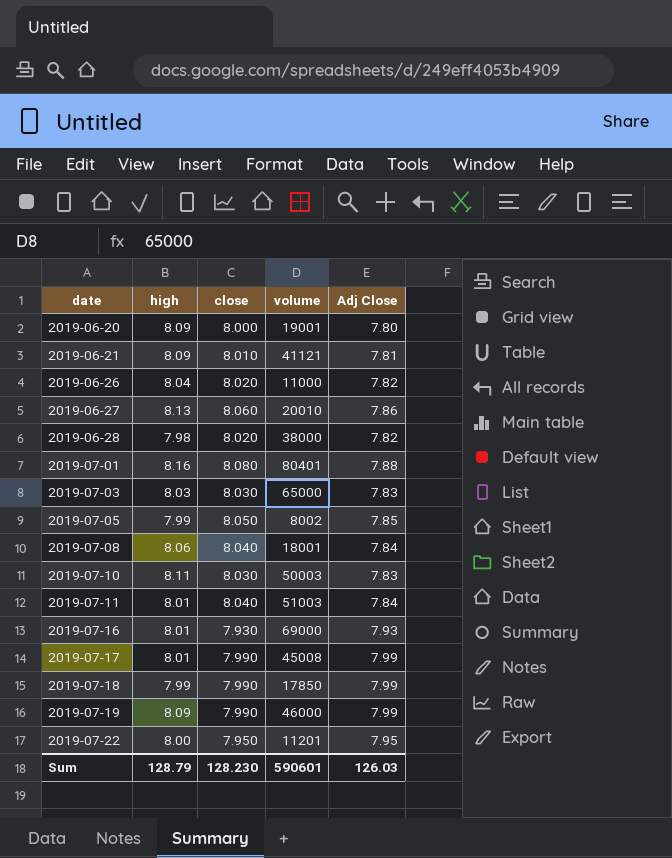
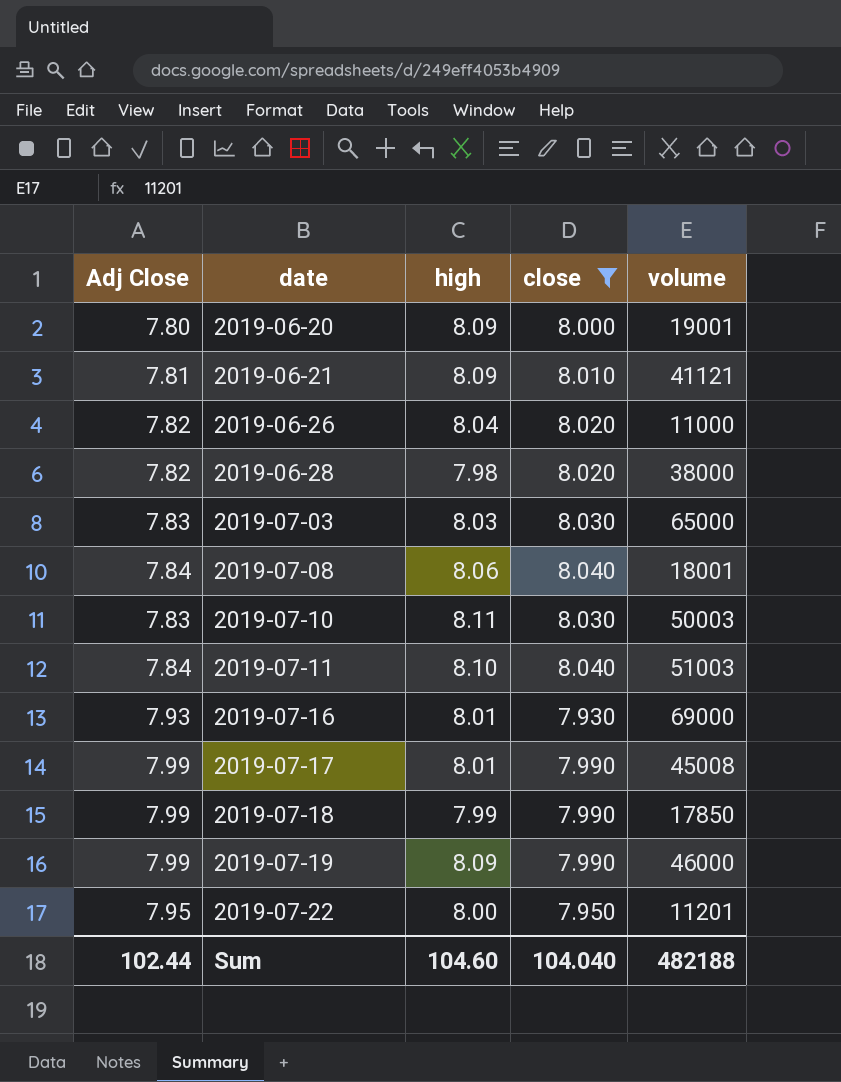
filter: none -> close <= 8.040
column Adj Close | position: 5 -> 1
2019-07-11 | high: 8.01 -> 8.10
Sum | Adj Close: 126.03 -> 102.44
Sum | high: 128.79 -> 104.60
Sum | close: 128.230 -> 104.040
Sum | volume: 590601 -> 482188

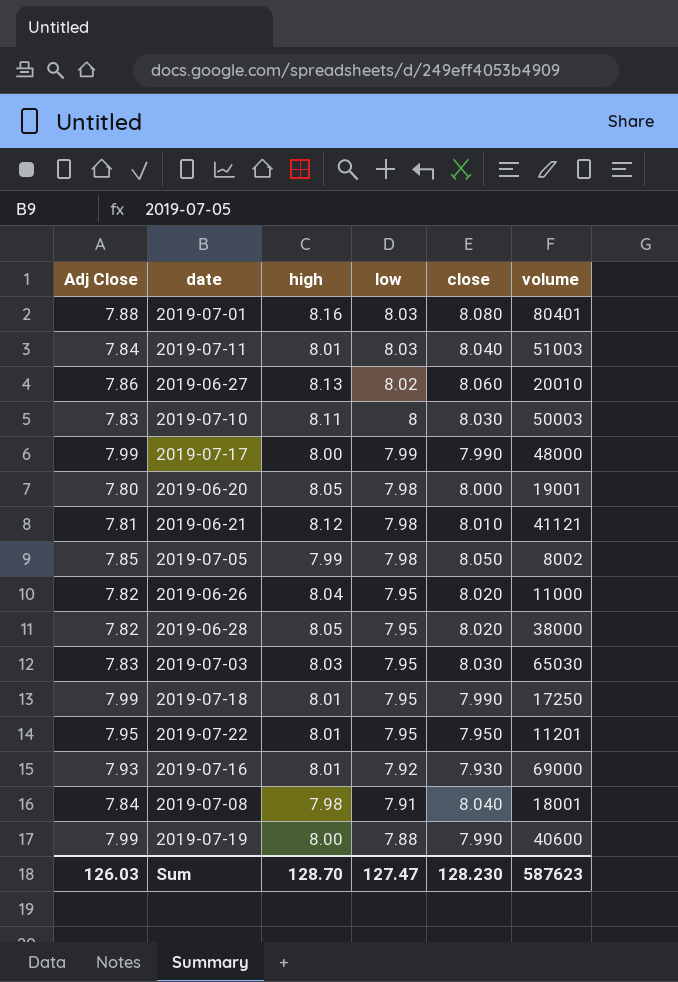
filter: close <= 8.040 -> none
row order: date ascending -> low descending
column low | position: none -> 4
2019-07-11 | high: 8.10 -> 8.01
2019-07-17 | high: 8.01 -> 8.00
2019-07-17 | volume: 45008 -> 48000
2019-06-20 | high: 8.09 -> 8.05
2019-06-21 | high: 8.09 -> 8.12
2019-06-28 | high: 7.98 -> 8.05
2019-07-03 | volume: 65000 -> 65030
2019-07-18 | high: 7.99 -> 8.01
2019-07-18 | volume: 17850 -> 17250
2019-07-22 | high: 8.00 -> 8.01
2019-07-08 | high: 8.06 -> 7.98
2019-07-19 | high: 8.09 -> 8.00
2019-07-19 | volume: 46000 -> 40600
Sum | Adj Close: 102.44 -> 126.03
Sum | high: 104.60 -> 128.70
Sum | close: 104.040 -> 128.230
Sum | volume: 482188 -> 587623

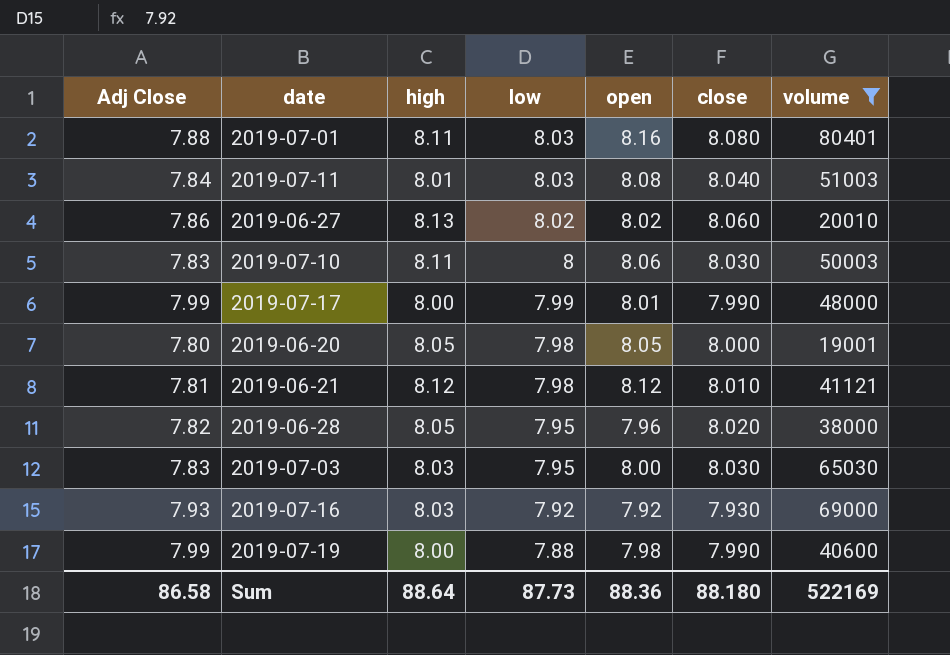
filter: none -> volume >= 19001
column open | position: none -> 5
2019-07-01 | high: 8.16 -> 8.11
2019-07-16 | high: 8.01 -> 8.03
Sum | Adj Close: 126.03 -> 86.58
Sum | high: 128.70 -> 88.64
Sum | low: 127.47 -> 87.73
Sum | close: 128.230 -> 88.180
Sum | volume: 587623 -> 522169

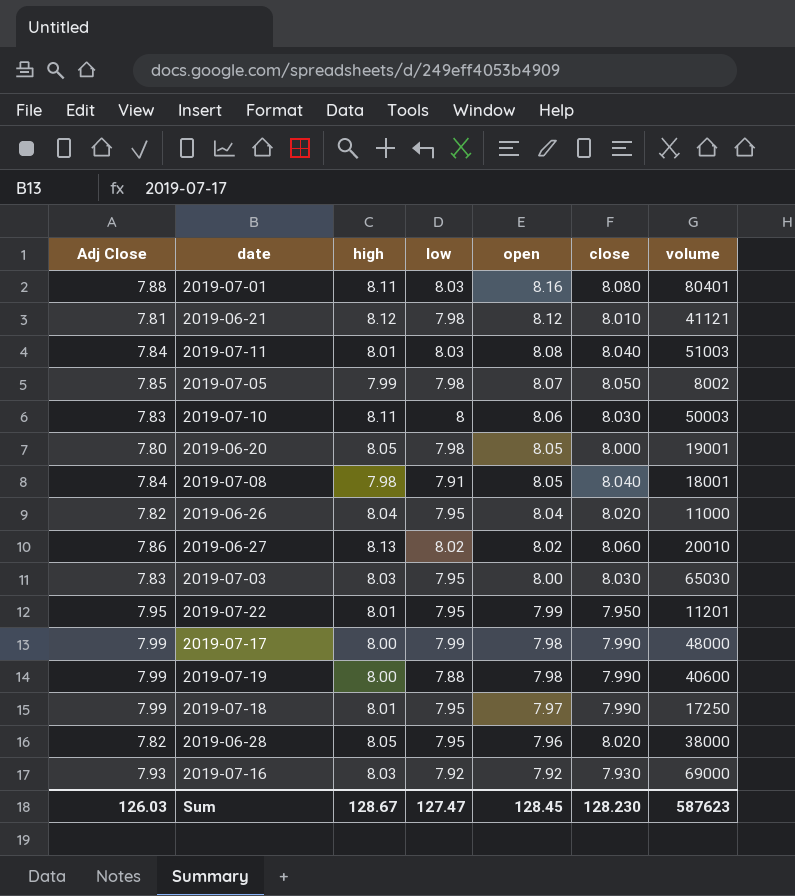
filter: volume >= 19001 -> none
row order: low descending -> open descending
2019-07-17 | open: 8.01 -> 7.98
Sum | Adj Close: 86.58 -> 126.03
Sum | high: 88.64 -> 128.67
Sum | low: 87.73 -> 127.47
Sum | open: 88.36 -> 128.45
Sum | close: 88.180 -> 128.230
Sum | volume: 522169 -> 587623

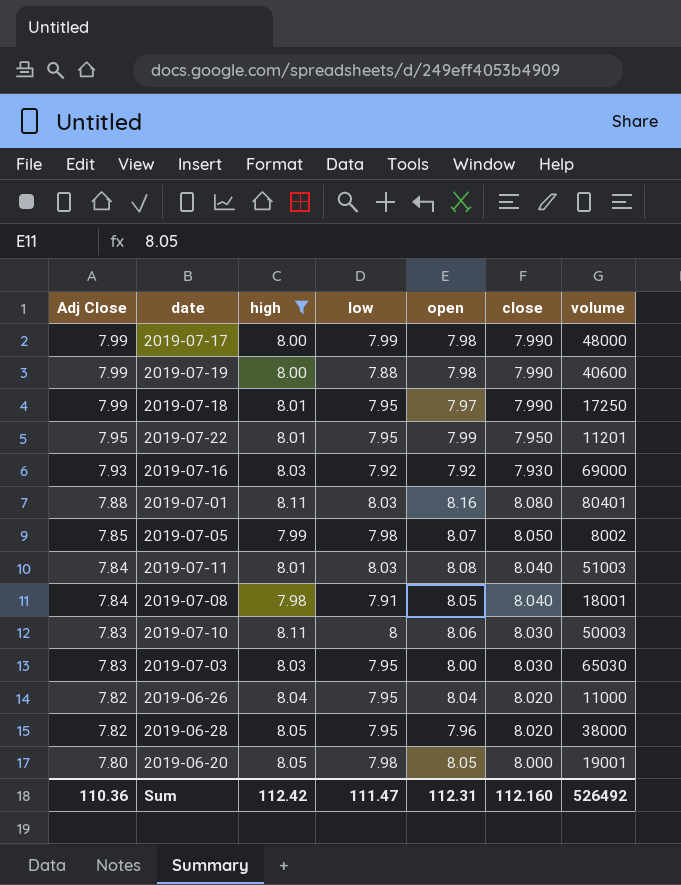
filter: none -> high <= 8.11
row order: open descending -> Adj Close descending
Sum | Adj Close: 126.03 -> 110.36
Sum | high: 128.67 -> 112.42
Sum | low: 127.47 -> 111.47
Sum | open: 128.45 -> 112.31
Sum | close: 128.230 -> 112.160
Sum | volume: 587623 -> 526492

